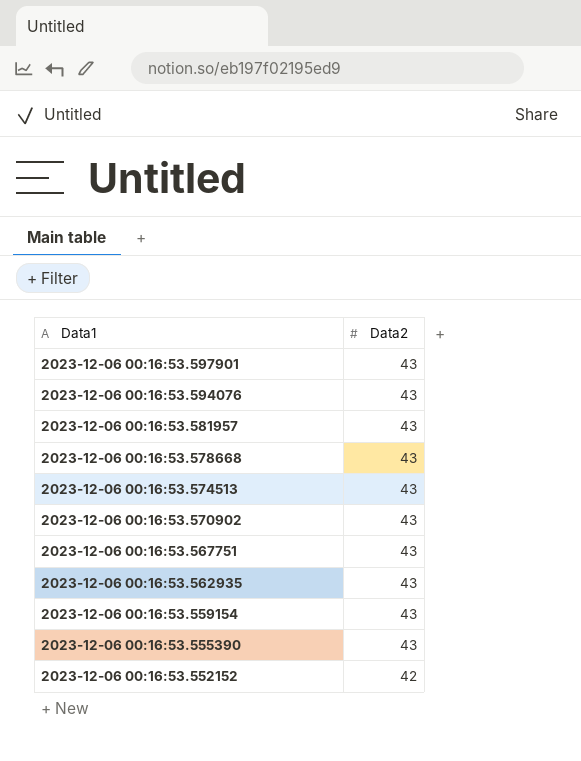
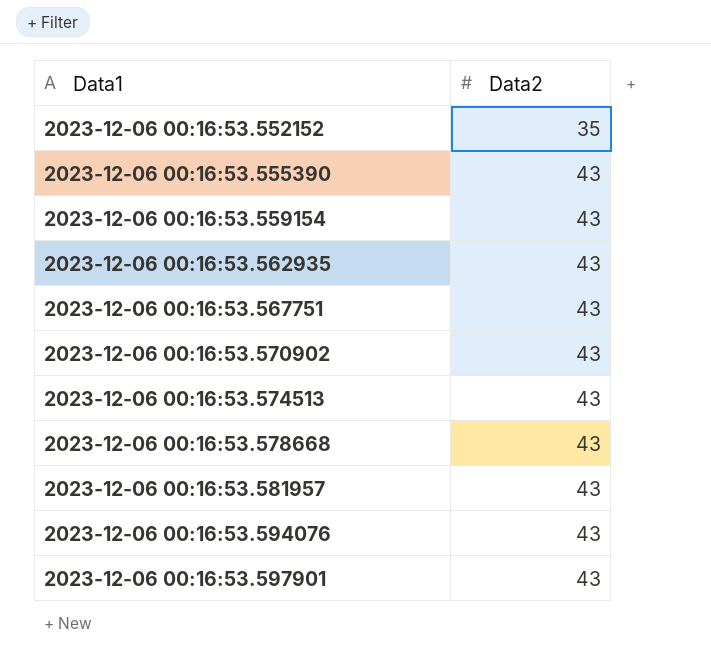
row order: Data1 descending -> Data1 ascending
2023-12-06 00:16:53.552152 | Data2: 42 -> 35

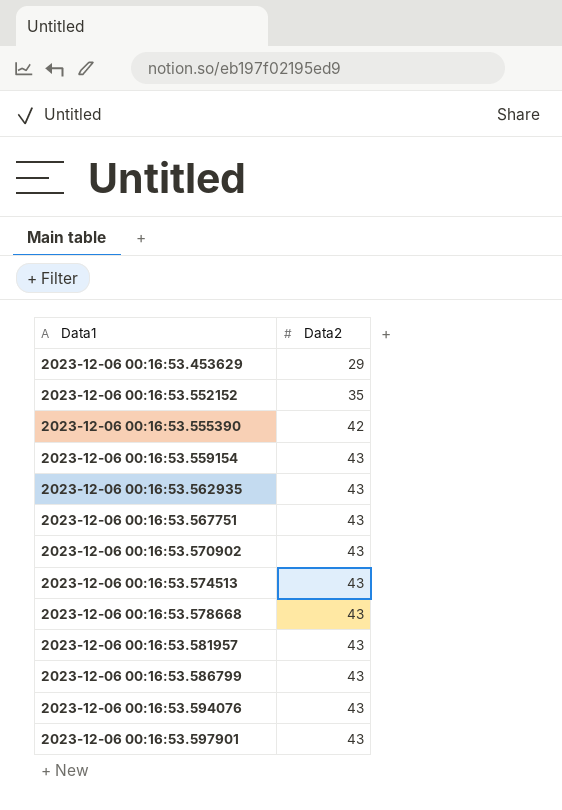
row 2023-12-06 00:16:53.453629: none -> 29
2023-12-06 00:16:53.555390 | Data2: 43 -> 42
row 2023-12-06 00:16:53.586799: none -> 43

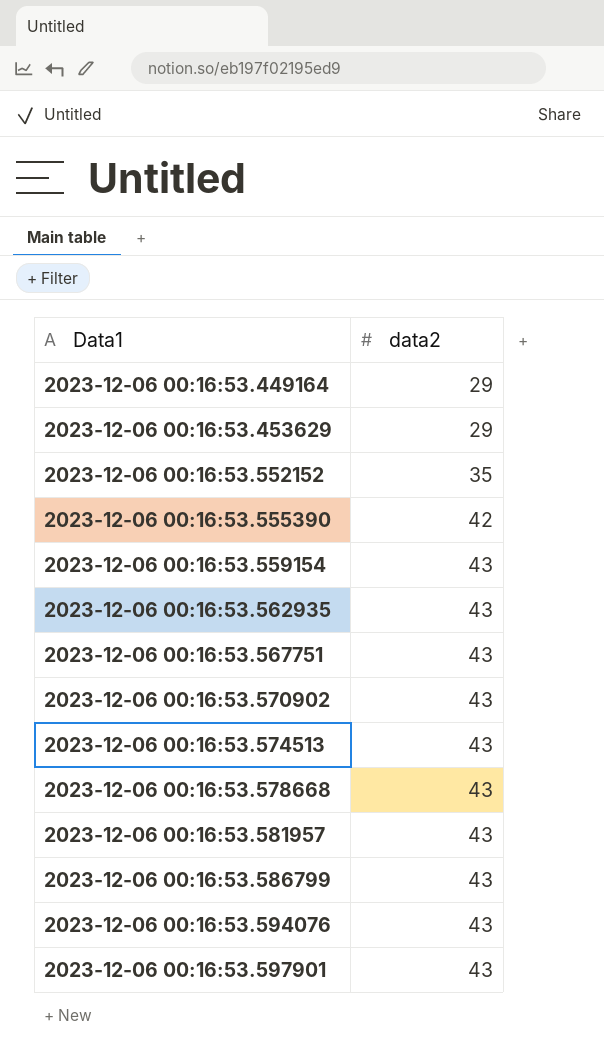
column name: Data2 -> data2
row 2023-12-06 00:16:53.449164: none -> 29

